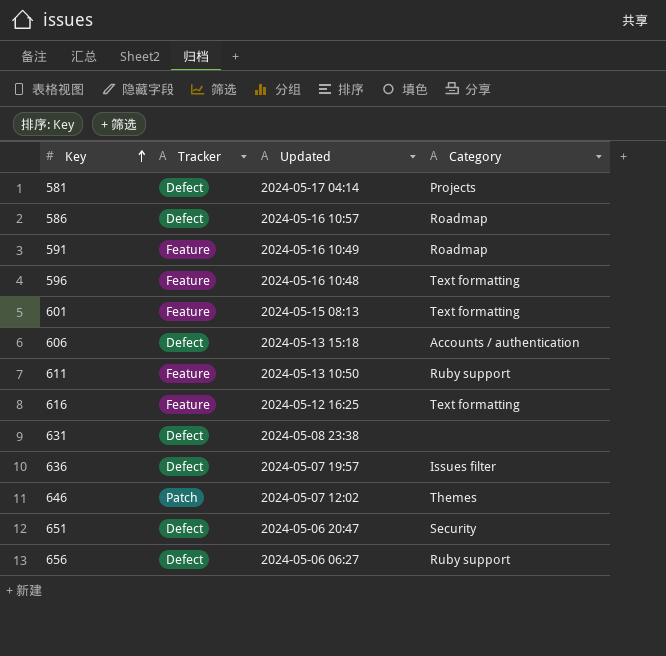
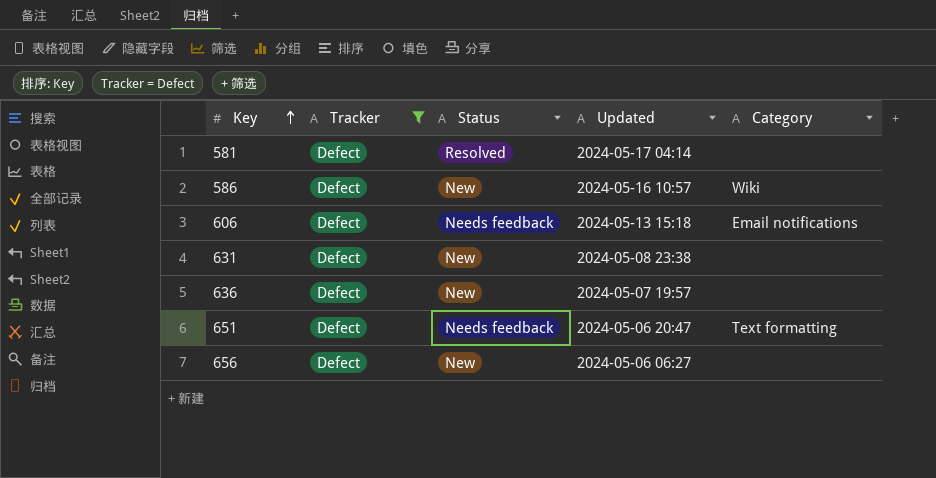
filter: none -> Tracker = Defect
column Status | position: none -> 3
581 | Category: Projects -> none
586 | Category: Roadmap -> Wiki
606 | Category: Accounts / authentication -> Email notifications
636 | Category: Issues filter -> none
651 | Category: Security -> Text formatting
656 | Category: Ruby support -> none

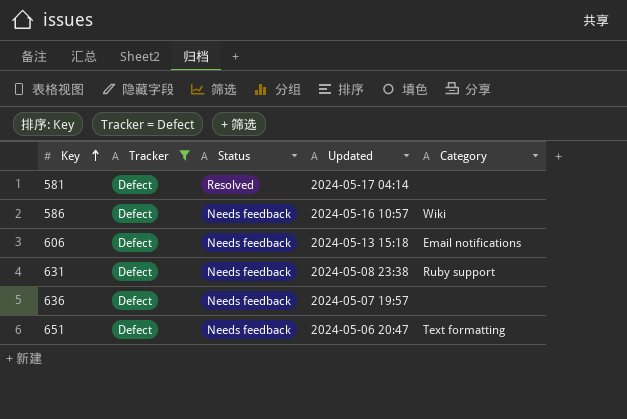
row 656: Defect | New | 2024-05-06 06:27 | none -> none
586 | Status: New -> Needs feedback
631 | Status: New -> Needs feedback
631 | Category: none -> Ruby support
636 | Status: New -> Needs feedback

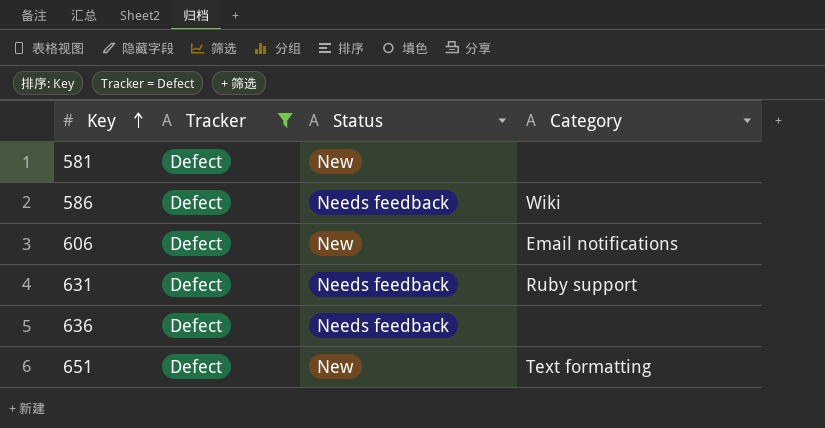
column Updated | position: 4 -> none
581 | Status: Resolved -> New
606 | Status: Needs feedback -> New
651 | Status: Needs feedback -> New

